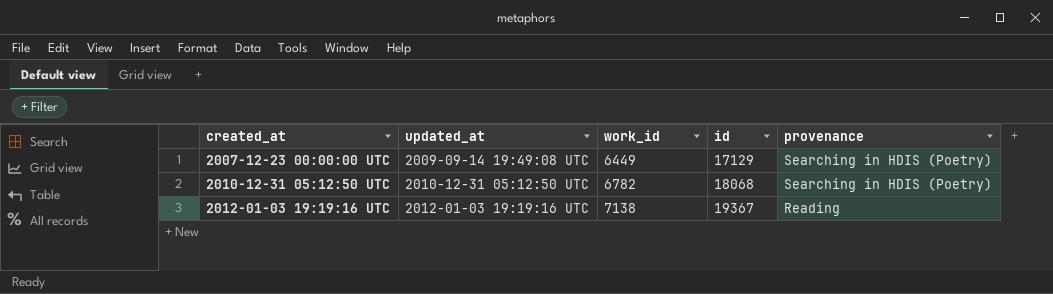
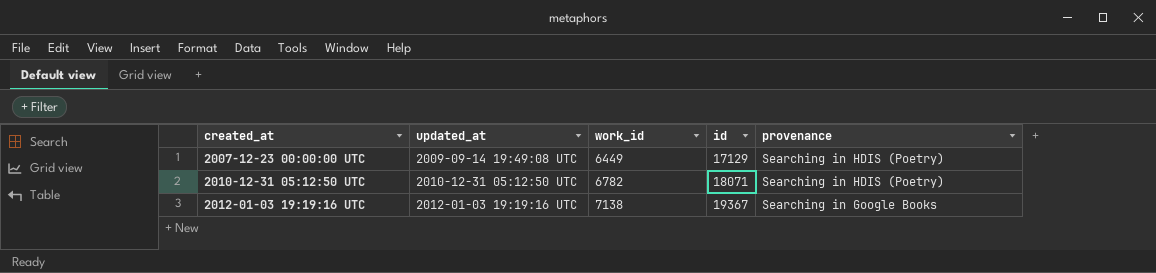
2010-12-31 05:12:50 UTC | id: 18068 -> 18071
2012-01-03 19:19:16 UTC | provenance: Reading -> Searching in Google Books

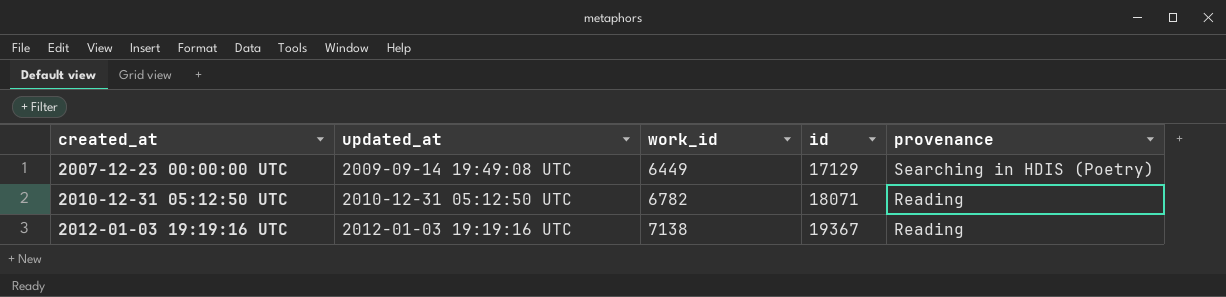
2010-12-31 05:12:50 UTC | provenance: Searching in HDIS (Poetry) -> Reading
2012-01-03 19:19:16 UTC | provenance: Searching in Google Books -> Reading

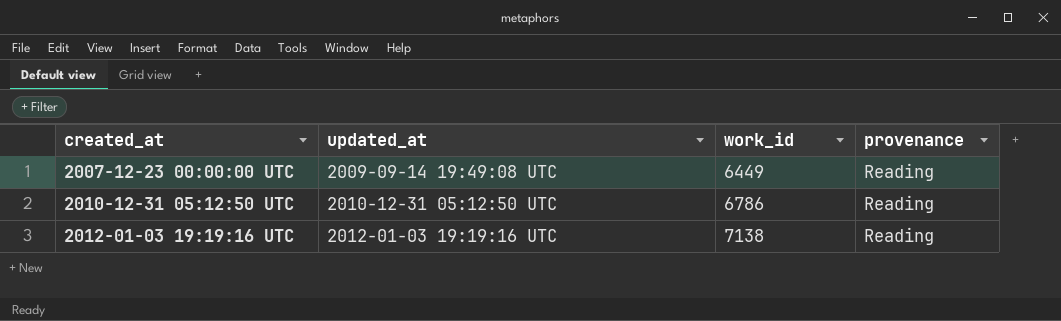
column id | position: 4 -> none
2007-12-23 00:00:00 UTC | provenance: Searching in HDIS (Poetry) -> Reading
2010-12-31 05:12:50 UTC | work_id: 6782 -> 6786

